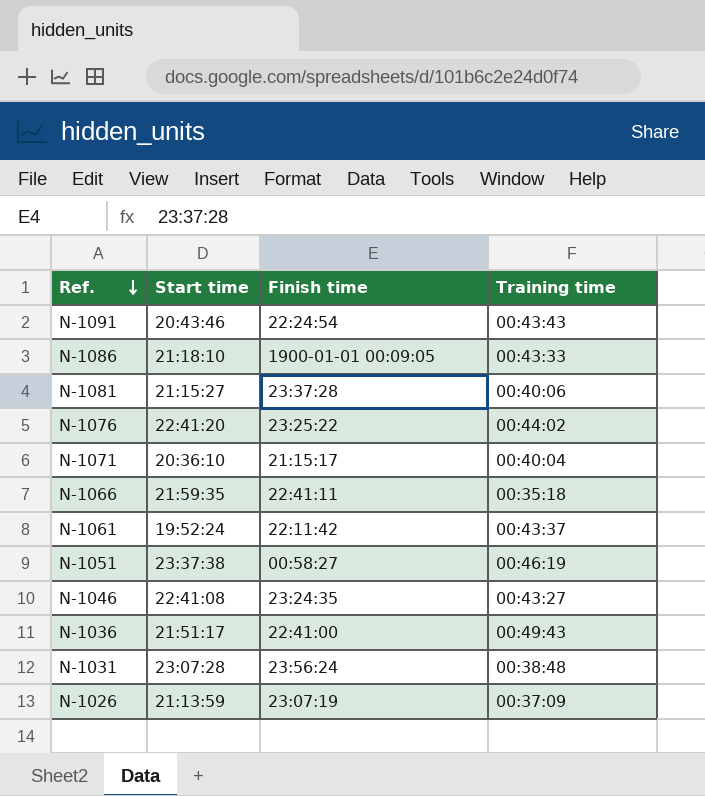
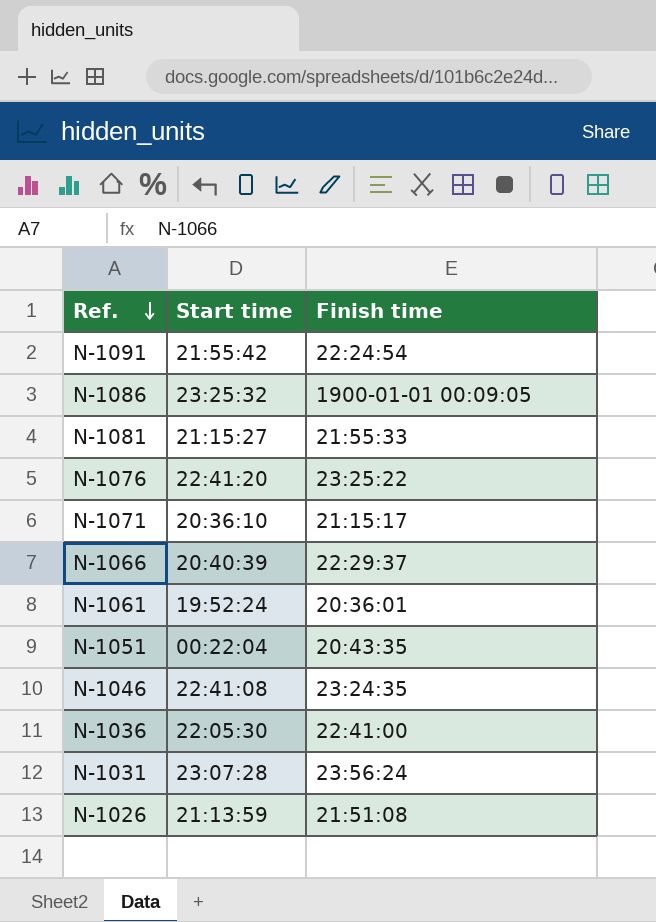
column Training time | position: 4 -> none
N-1091 | Start time: 20:43:46 -> 21:55:42
N-1086 | Start time: 21:18:10 -> 23:25:32
N-1081 | Finish time: 23:37:28 -> 21:55:33
N-1066 | Start time: 21:59:35 -> 20:40:39
N-1066 | Finish time: 22:41:11 -> 22:29:37
N-1061 | Finish time: 22:11:42 -> 20:36:01
N-1051 | Start time: 23:37:38 -> 00:22:04
N-1051 | Finish time: 00:58:27 -> 20:43:35
N-1036 | Start time: 21:51:17 -> 22:05:30
N-1026 | Finish time: 23:07:19 -> 21:51:08

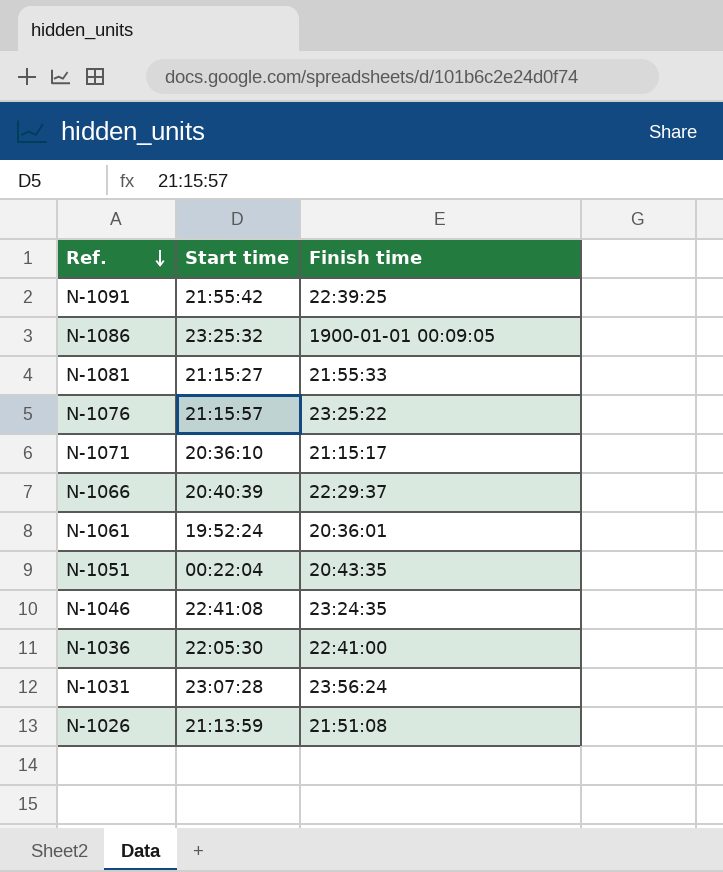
N-1091 | Finish time: 22:24:54 -> 22:39:25
N-1076 | Start time: 22:41:20 -> 21:15:57

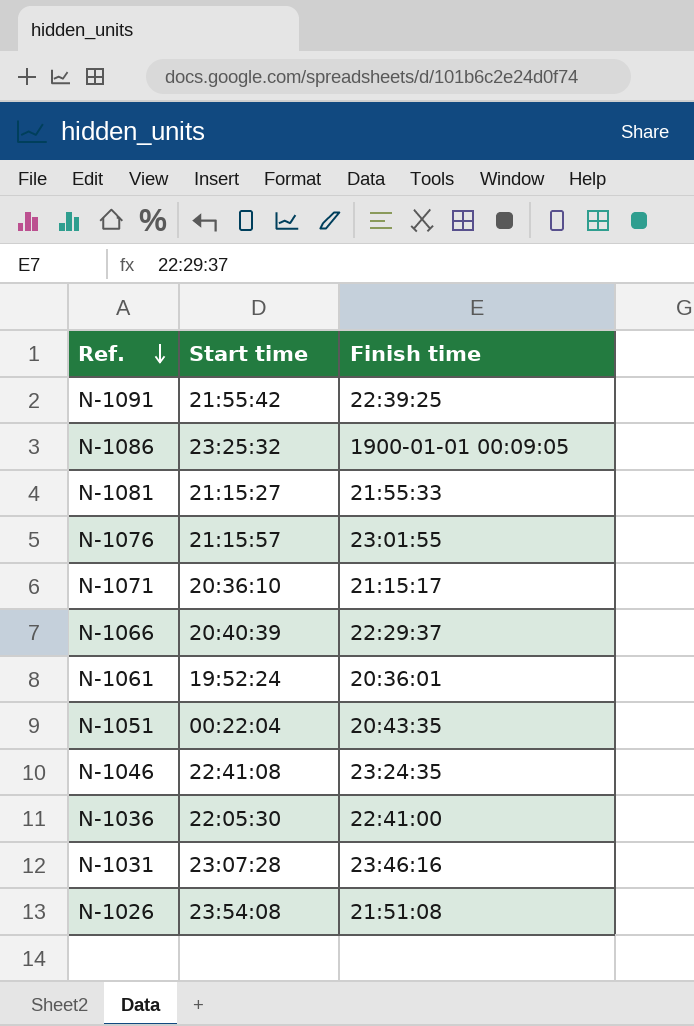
N-1076 | Finish time: 23:25:22 -> 23:01:55
N-1031 | Finish time: 23:56:24 -> 23:46:16
N-1026 | Start time: 21:13:59 -> 23:54:08

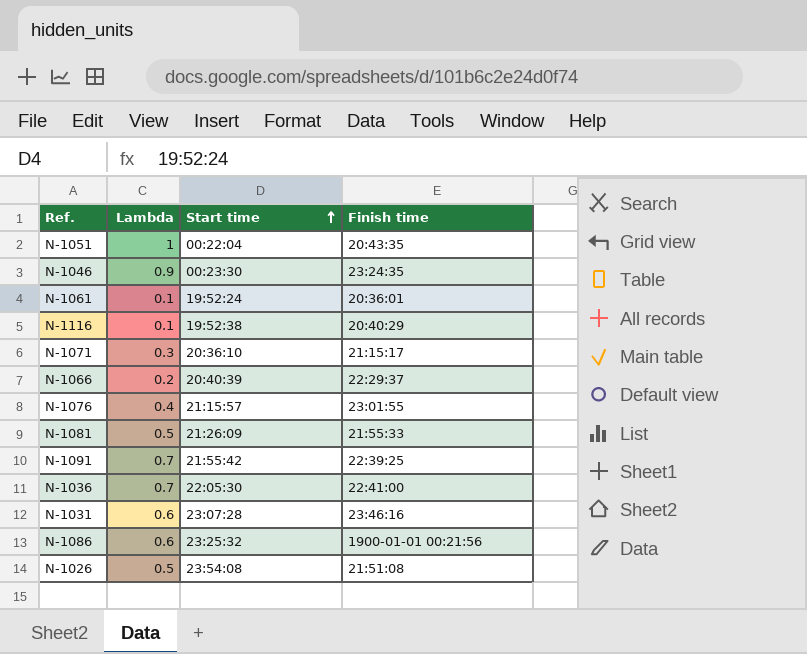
row order: Ref. descending -> Start time ascending
column Lambda | position: none -> 2
N-1046 | Start time: 22:41:08 -> 00:23:30
row N-1116: none -> 0.1 | 19:52:38 | 20:40:29
N-1081 | Start time: 21:15:27 -> 21:26:09
N-1086 | Finish time: 1900-01-01 00:09:05 -> 1900-01-01 00:21:56

